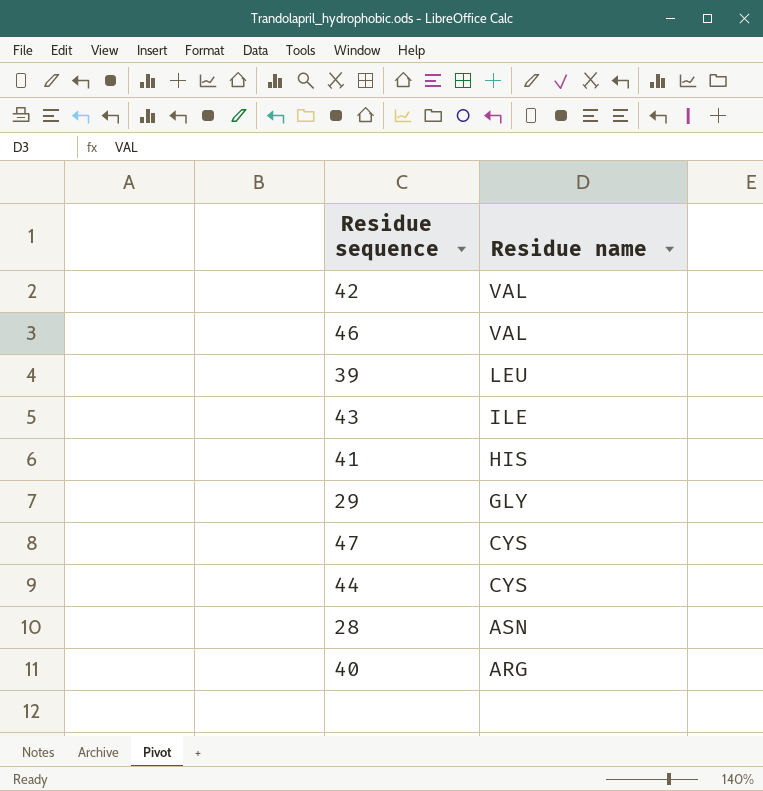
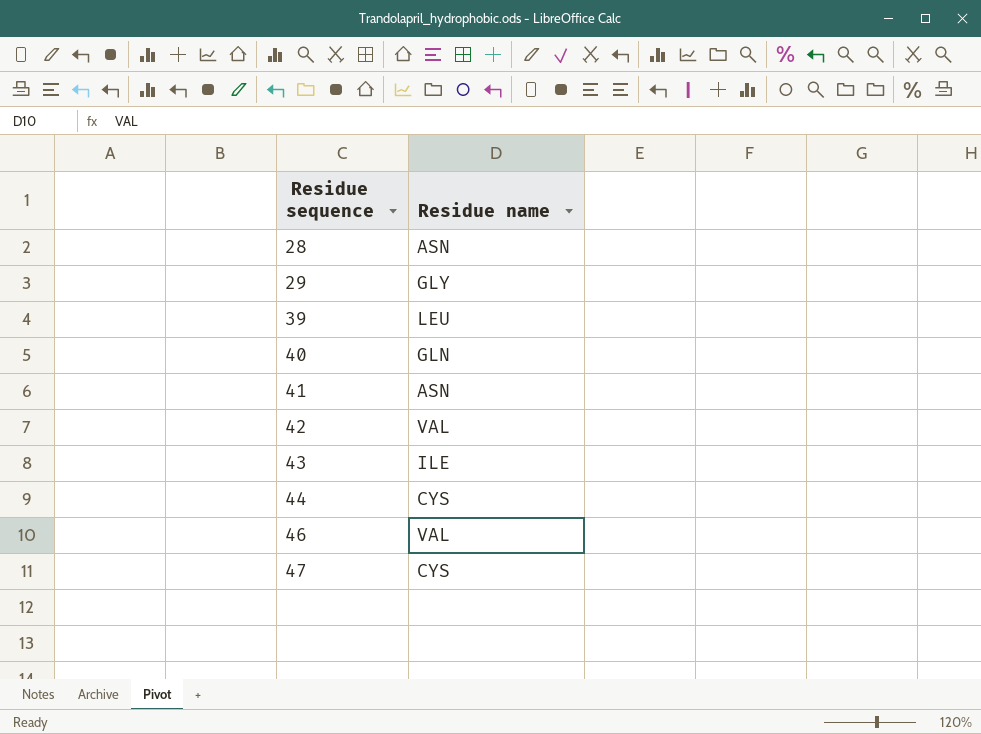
row order: Residue name descending -> Residue sequence ascending
40 | Residue name: ARG -> GLN
41 | Residue name: HIS -> ASN

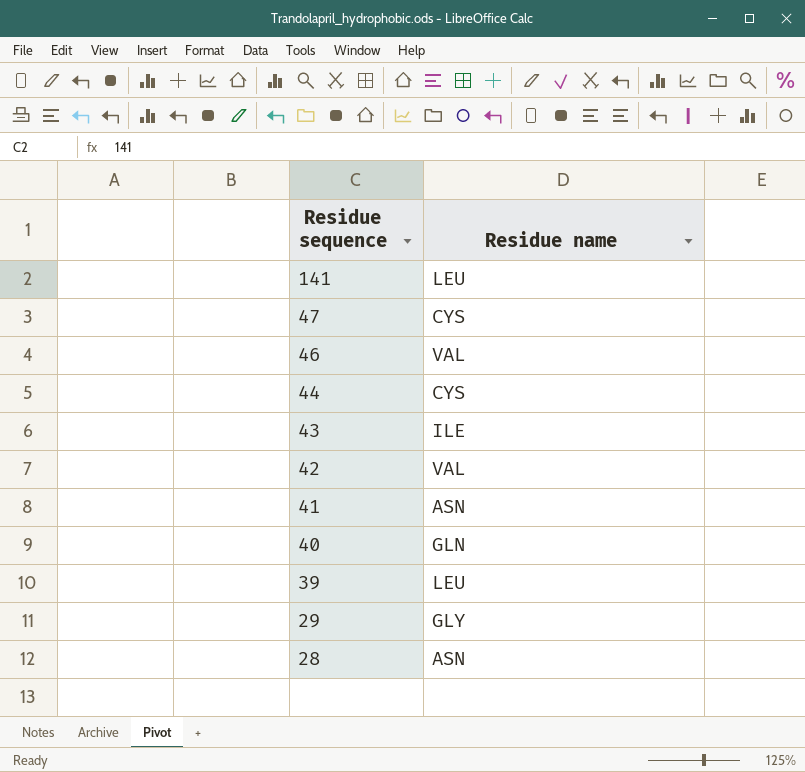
row order: Residue sequence ascending -> Residue sequence descending
row 141: none -> LEU

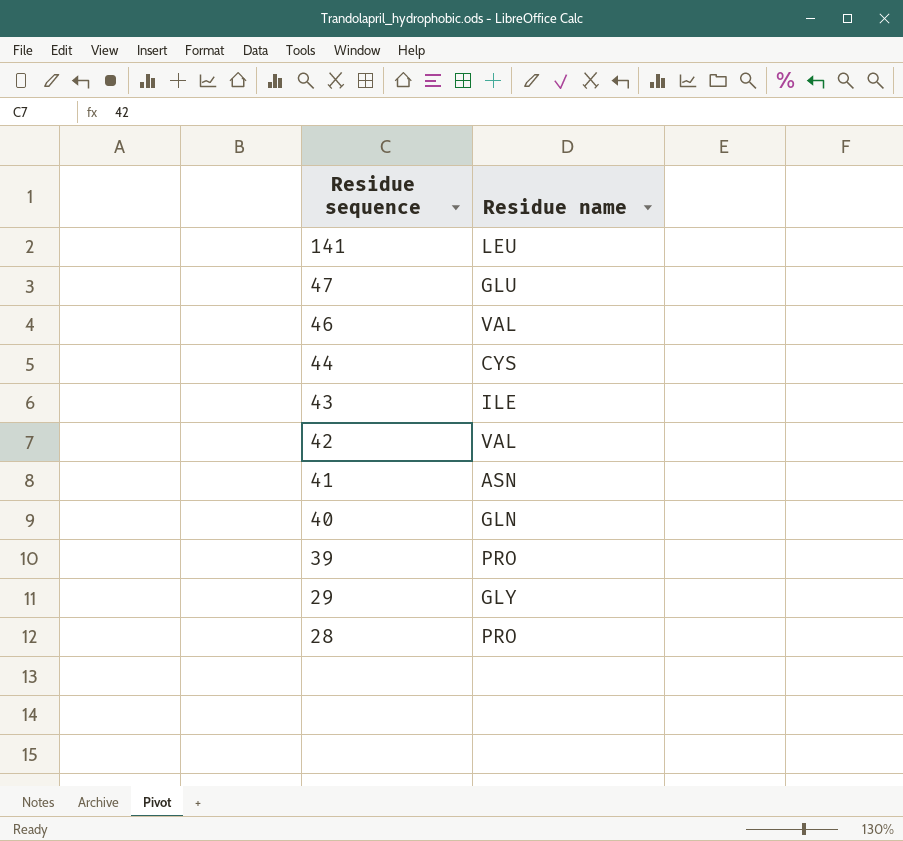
47 | Residue name: CYS -> GLU
39 | Residue name: LEU -> PRO
28 | Residue name: ASN -> PRO

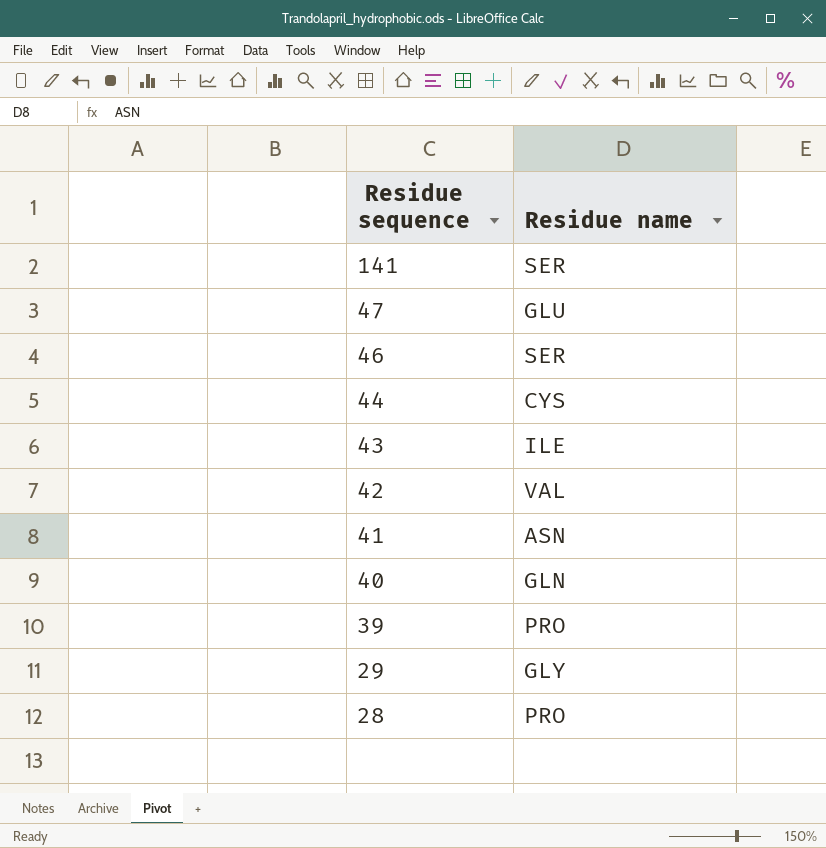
141 | Residue name: LEU -> SER
46 | Residue name: VAL -> SER

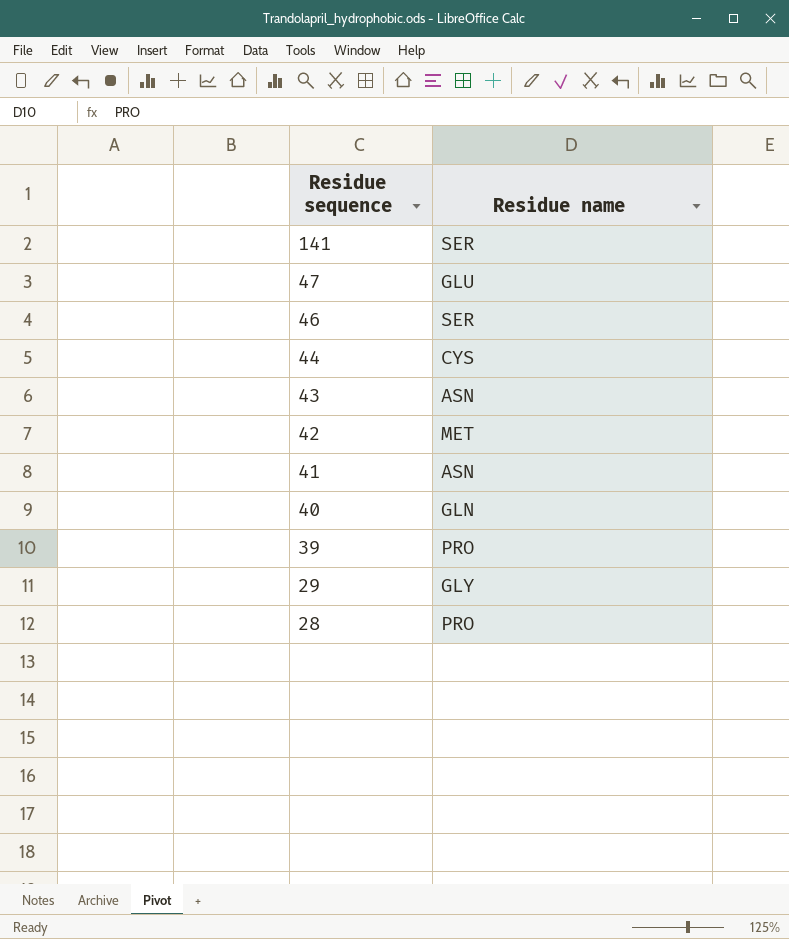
43 | Residue name: ILE -> ASN
42 | Residue name: VAL -> MET

